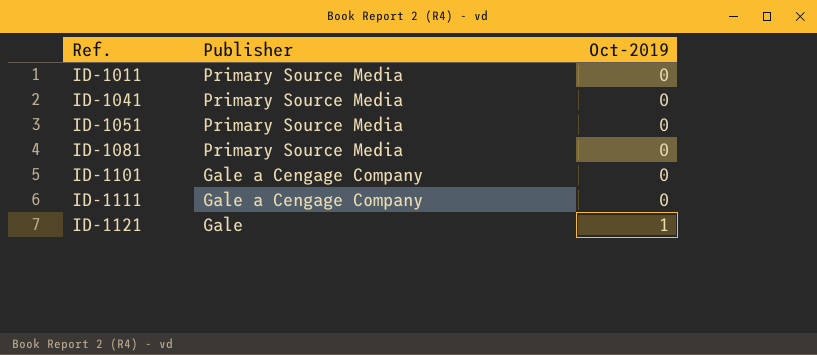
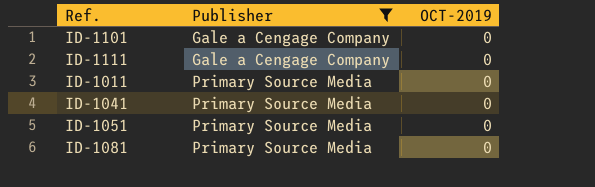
filter: none -> Publisher != Gale
row order: Ref. ascending -> Publisher ascending
column name: Oct-2019 -> OCT-2019

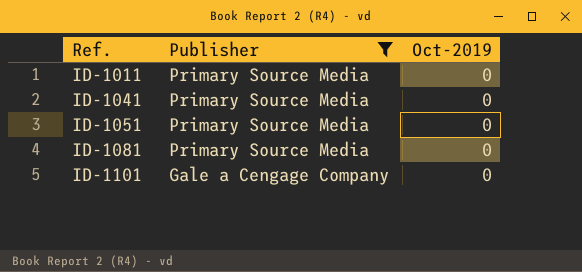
row order: Publisher ascending -> Ref. ascending
column name: OCT-2019 -> Oct-2019
row ID-1111: Gale a Cengage Company | 0 -> none

